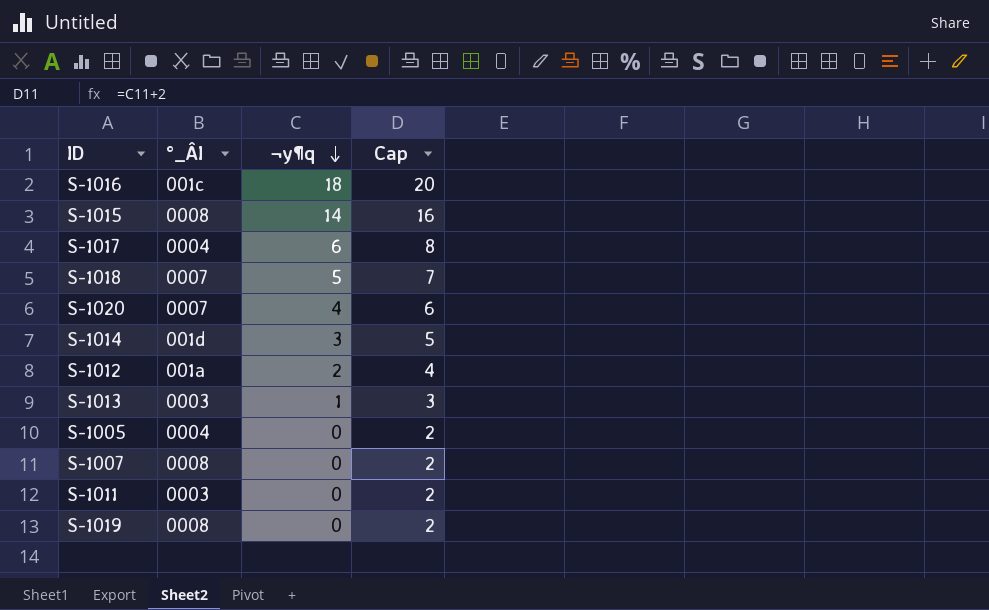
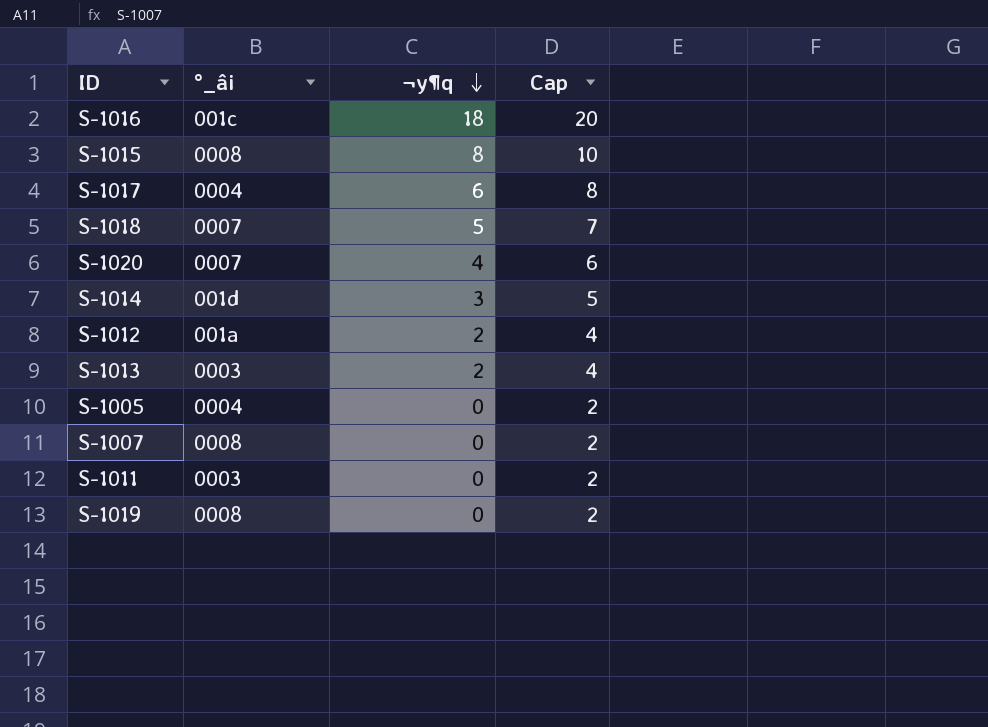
column name: °_ÂI -> °_âi
S-1015 | ¬y¶q: 14 -> 8
S-1015 | Cap: 16 -> 10
S-1013 | ¬y¶q: 1 -> 2
S-1013 | Cap: 3 -> 4

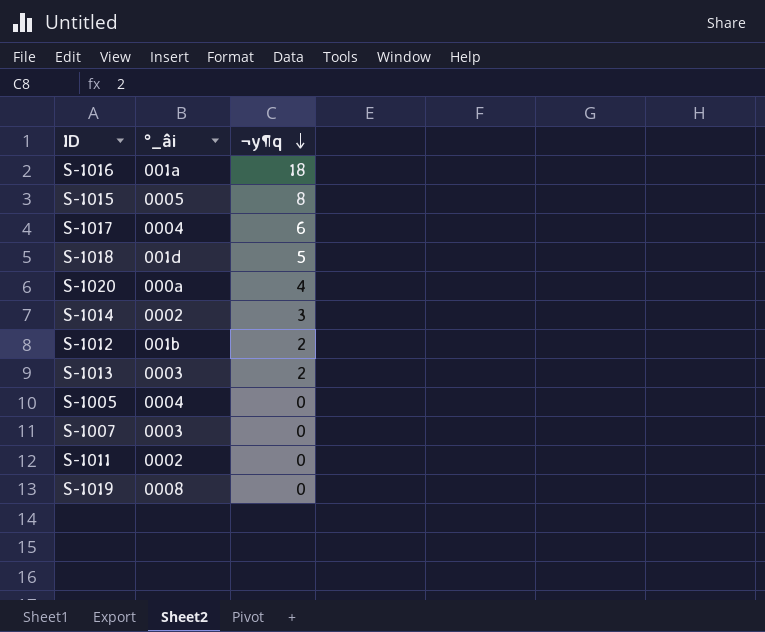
column Cap | formula: [¬y¶q] + 2 -> none
S-1016 | °_âi: 001c -> 001a
S-1015 | °_âi: 0008 -> 0005
S-1018 | °_âi: 0007 -> 001d
S-1020 | °_âi: 0007 -> 000a
S-1014 | °_âi: 001d -> 0002
S-1012 | °_âi: 001a -> 001b
S-1007 | °_âi: 0008 -> 0003
S-1011 | °_âi: 0003 -> 0002

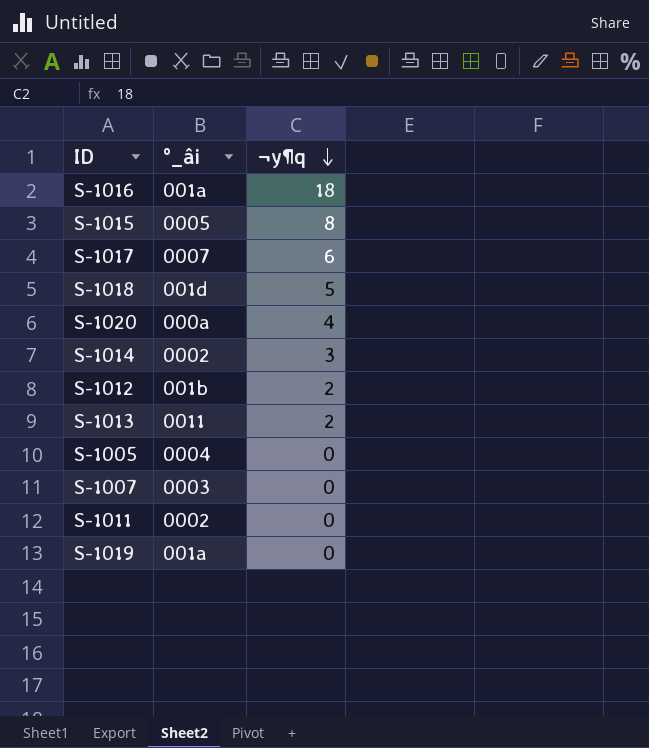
S-1017 | °_âi: 0004 -> 0007
S-1013 | °_âi: 0003 -> 0011
S-1019 | °_âi: 0008 -> 001a

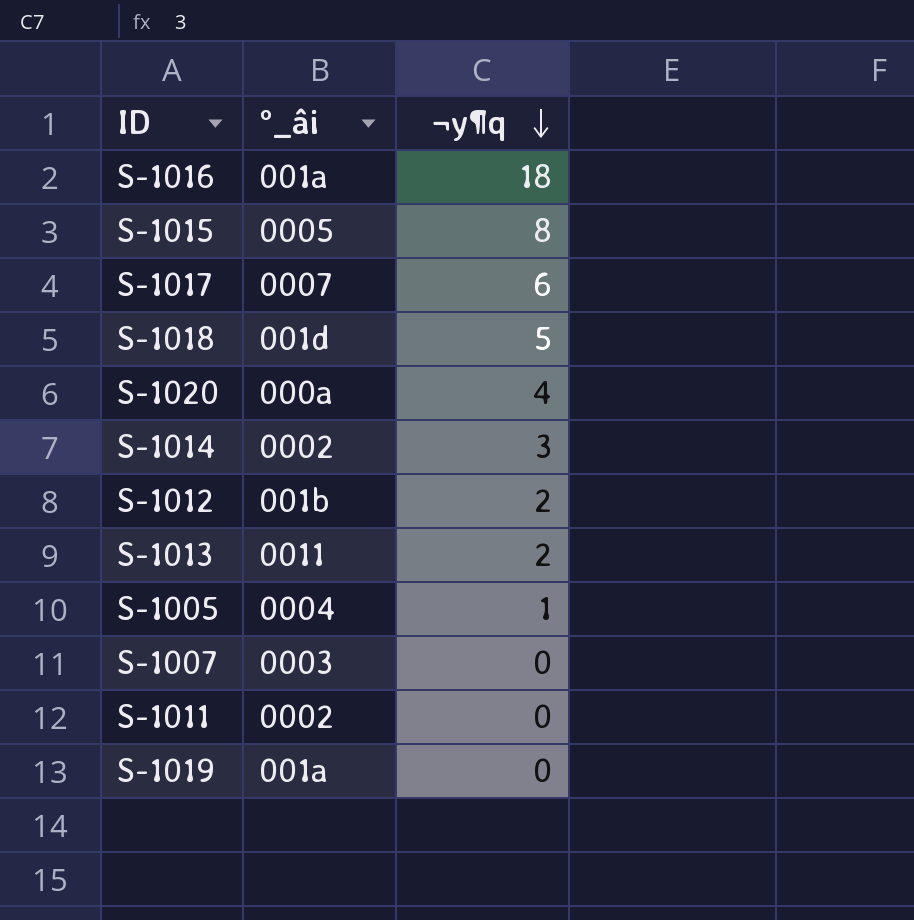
S-1005 | ¬y¶q: 0 -> 1

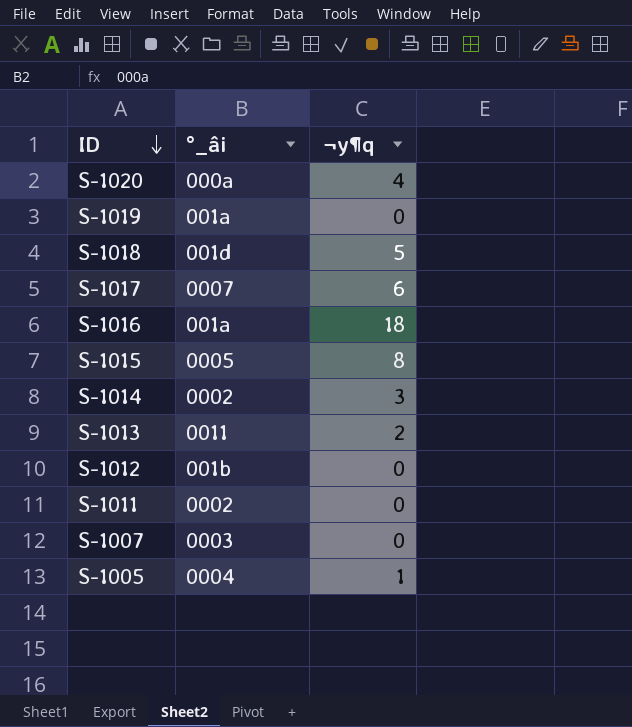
row order: ¬y¶q descending -> ID descending
S-1012 | ¬y¶q: 2 -> 0

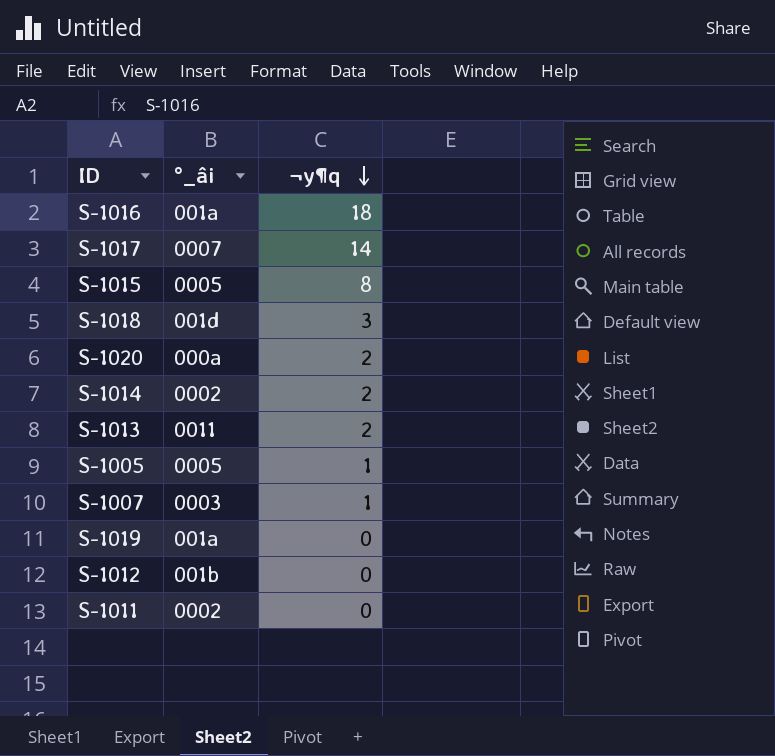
row order: ID descending -> ¬y¶q descending
S-1017 | ¬y¶q: 6 -> 14
S-1018 | ¬y¶q: 5 -> 3
S-1020 | ¬y¶q: 4 -> 2
S-1014 | ¬y¶q: 3 -> 2
S-1005 | °_âi: 0004 -> 0005
S-1007 | ¬y¶q: 0 -> 1

